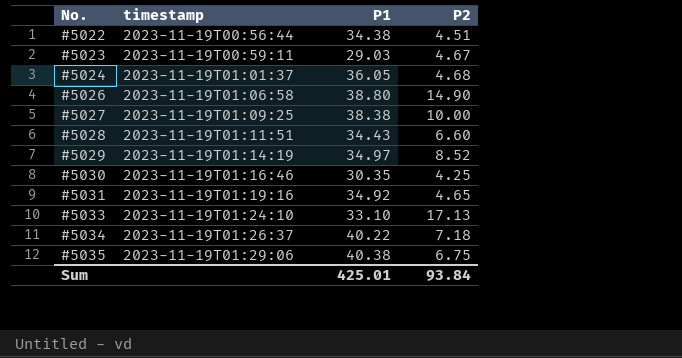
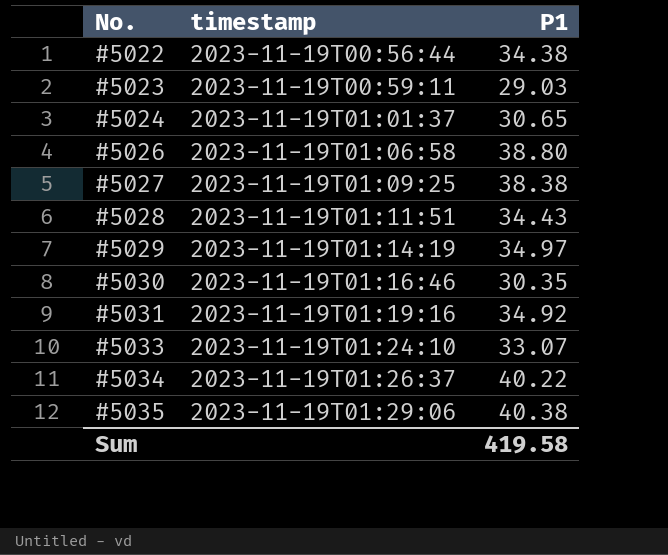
column P2 | position: 4 -> none
#5024 | P1: 36.05 -> 30.65
#5033 | P1: 33.10 -> 33.07
Sum | P1: 425.01 -> 419.58

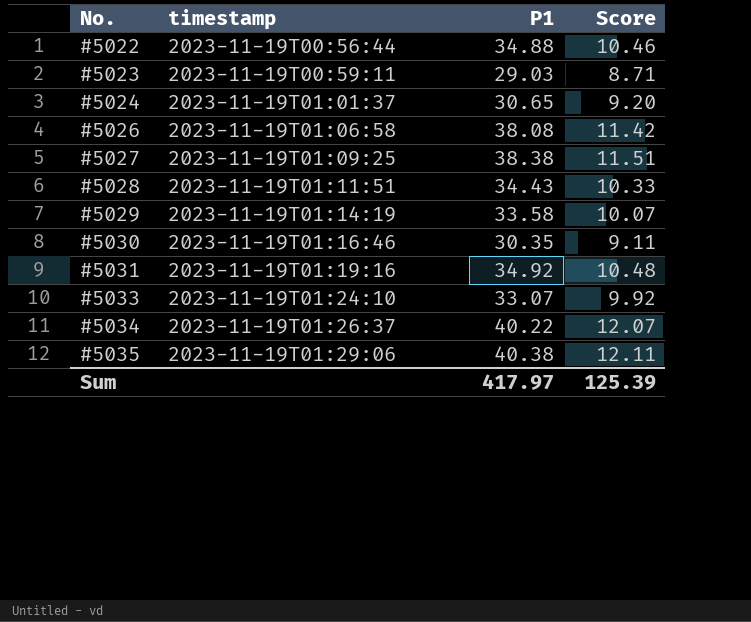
column Score | formula: none -> [P1] * 0.3
#5022 | P1: 34.38 -> 34.88
#5026 | P1: 38.80 -> 38.08
#5029 | P1: 34.97 -> 33.58
Sum | P1: 419.58 -> 417.97

